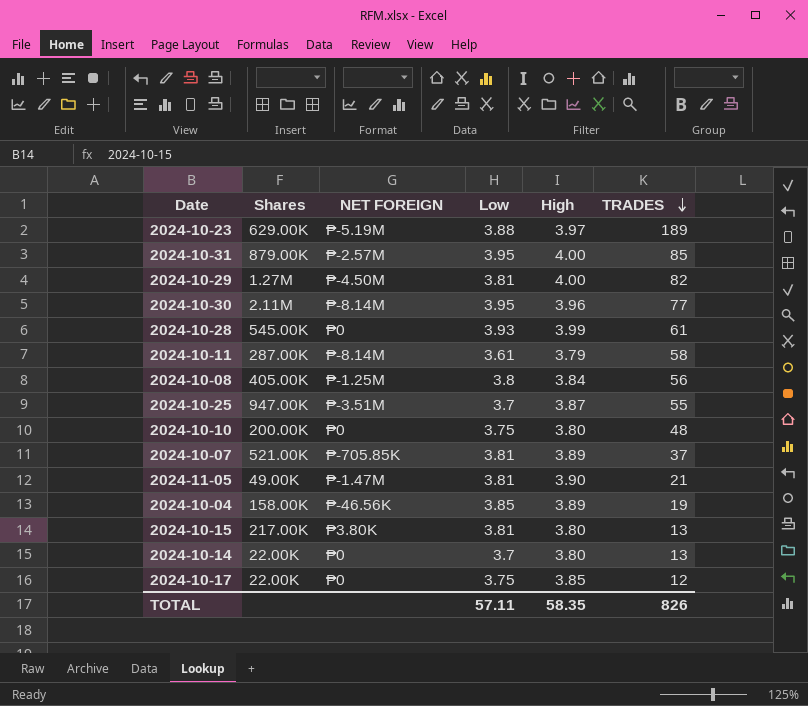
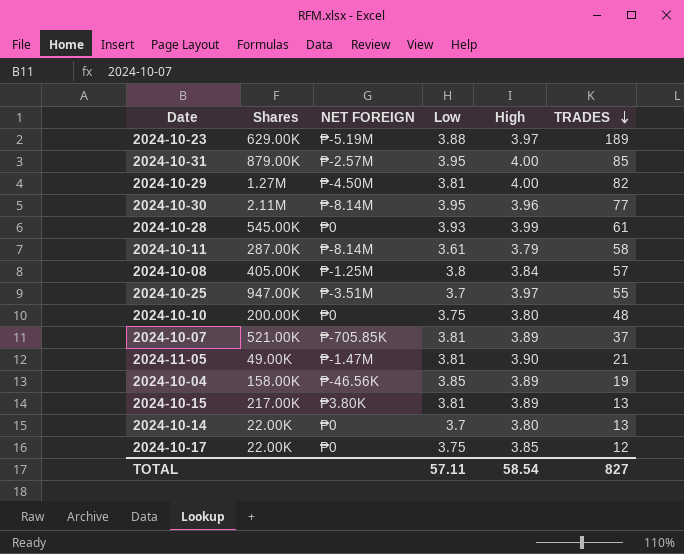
2024-10-08 | TRADES: 56 -> 57
2024-10-25 | High: 3.87 -> 3.97
2024-10-15 | High: 3.80 -> 3.89
TOTAL | High: 58.35 -> 58.54
TOTAL | TRADES: 826 -> 827

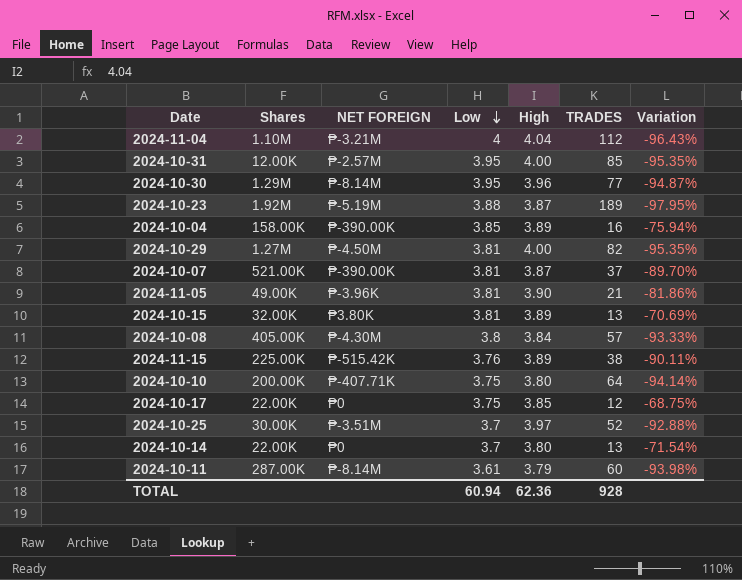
row order: TRADES descending -> Low descending
column Variation | formula: none -> ([Low] - [TRADES]) / [TRADES]
row 2024-10-28: 545.00K | ₱0 | 3.93 | 3.99 | 61 -> none
row 2024-11-04: none -> 1.10M | ₱-3.21M | 4 | 4.04 | 112 | -96.43%
2024-10-31 | Shares: 879.00K -> 12.00K
2024-10-30 | Shares: 2.11M -> 1.29M
2024-10-23 | Shares: 629.00K -> 1.92M
2024-10-23 | High: 3.97 -> 3.87
2024-10-04 | NET FOREIGN: ₱-46.56K -> ₱-390.00K
2024-10-04 | TRADES: 19 -> 16
2024-10-07 | NET FOREIGN: ₱-705.85K -> ₱-390.00K
2024-10-07 | High: 3.89 -> 3.87
2024-11-05 | NET FOREIGN: ₱-1.47M -> ₱-3.96K
2024-10-15 | Shares: 217.00K -> 32.00K
2024-10-08 | NET FOREIGN: ₱-1.25M -> ₱-4.30M
row 2024-11-15: none -> 225.00K | ₱-515.42K | 3.76 | 3.89 | 38 | -90.11%
2024-10-10 | NET FOREIGN: ₱0 -> ₱-407.71K
2024-10-10 | TRADES: 48 -> 64
2024-10-25 | Shares: 947.00K -> 30.00K
2024-10-25 | TRADES: 55 -> 52
2024-10-11 | TRADES: 58 -> 60
TOTAL | Low: 57.11 -> 60.94
TOTAL | High: 58.54 -> 62.36
TOTAL | TRADES: 827 -> 928

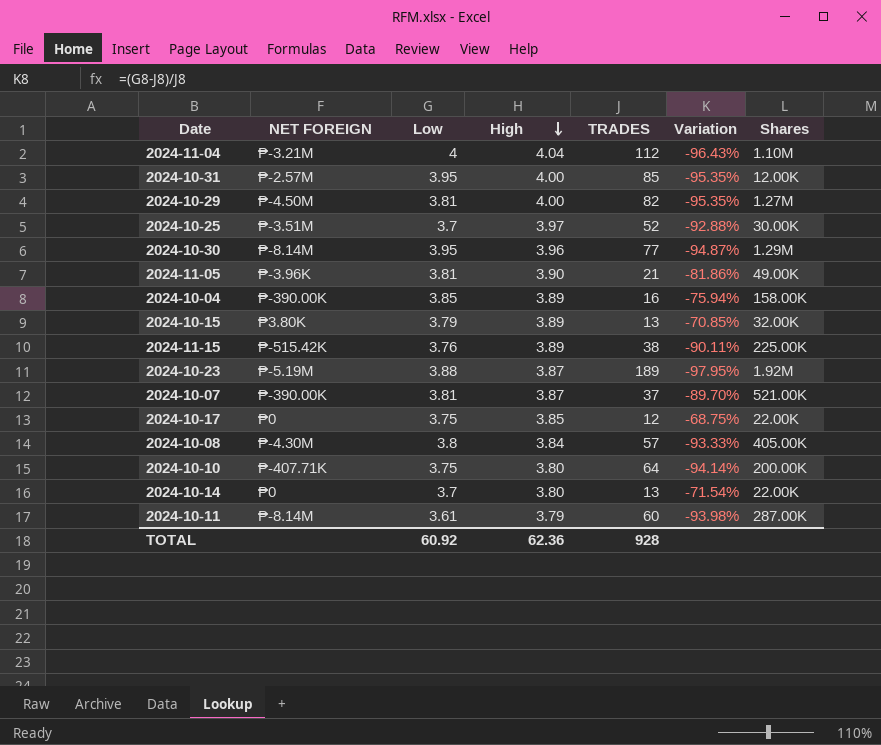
row order: Low descending -> High descending
column Shares | position: 2 -> 7
2024-10-15 | Low: 3.81 -> 3.79
2024-10-15 | Variation: -70.69% -> -70.85%
TOTAL | Low: 60.94 -> 60.92

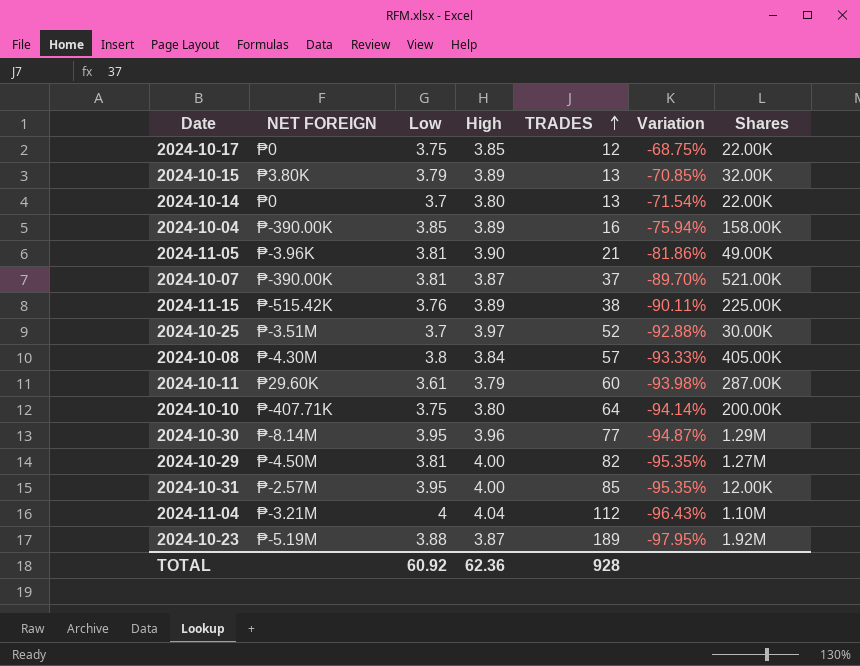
row order: High descending -> TRADES ascending
2024-10-11 | NET FOREIGN: ₱-8.14M -> ₱29.60K

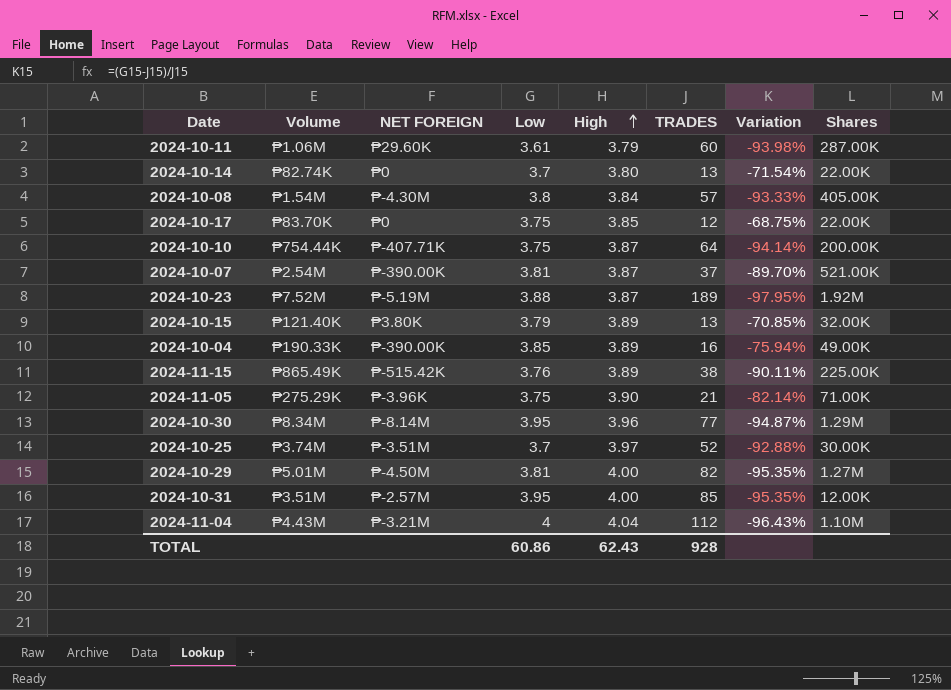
row order: TRADES ascending -> High ascending
column Volume | position: none -> 2
2024-10-10 | High: 3.80 -> 3.87
2024-10-04 | Shares: 158.00K -> 49.00K
2024-11-05 | Low: 3.81 -> 3.75
2024-11-05 | Variation: -81.86% -> -82.14%
2024-11-05 | Shares: 49.00K -> 71.00K
TOTAL | Low: 60.92 -> 60.86
TOTAL | High: 62.36 -> 62.43

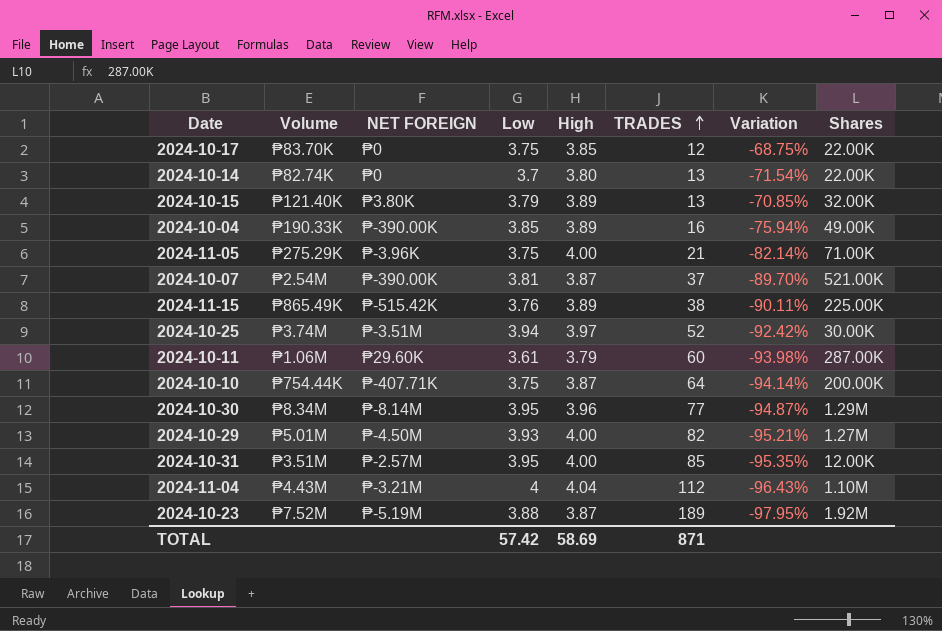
row order: High ascending -> TRADES ascending
row 2024-10-08: ₱1.54M | ₱-4.30M | 3.8 | 3.84 | 57 | -93.33% | 405.00K -> none
2024-11-05 | High: 3.90 -> 4.00
2024-10-25 | Low: 3.7 -> 3.94
2024-10-25 | Variation: -92.88% -> -92.42%
2024-10-29 | Low: 3.81 -> 3.93
2024-10-29 | Variation: -95.35% -> -95.21%
TOTAL | Low: 60.86 -> 57.42
TOTAL | High: 62.43 -> 58.69
TOTAL | TRADES: 928 -> 871

